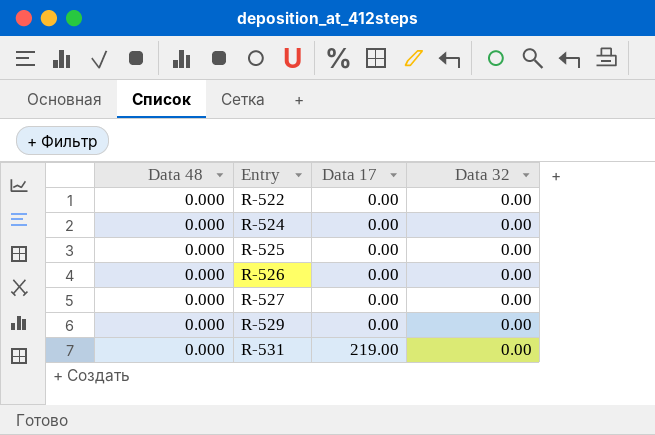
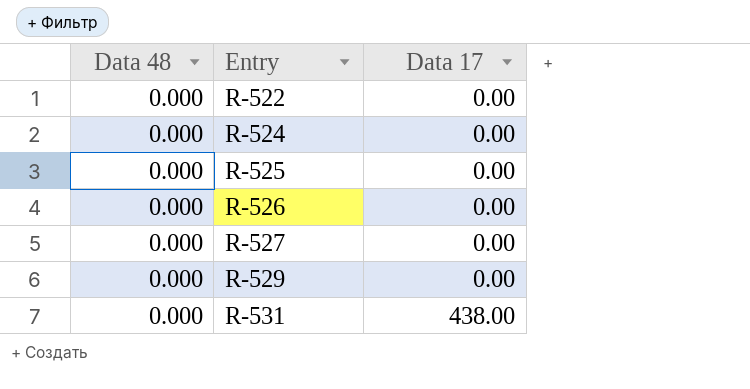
column Data 32 | position: 4 -> none
R-531 | Data 17: 219.00 -> 438.00

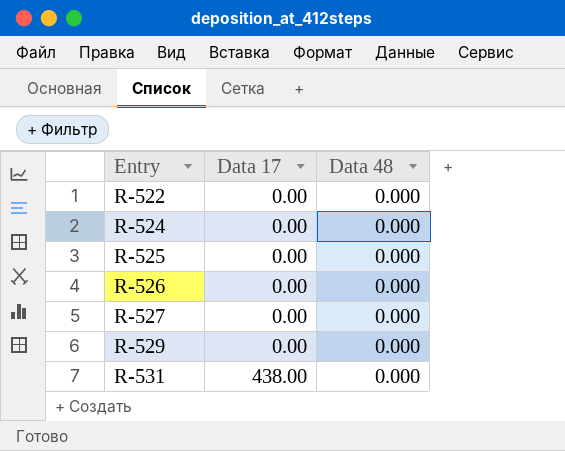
column Data 48 | position: 1 -> 3

